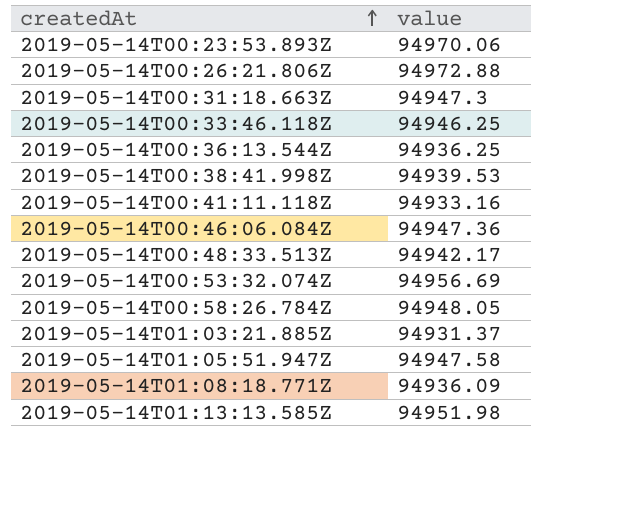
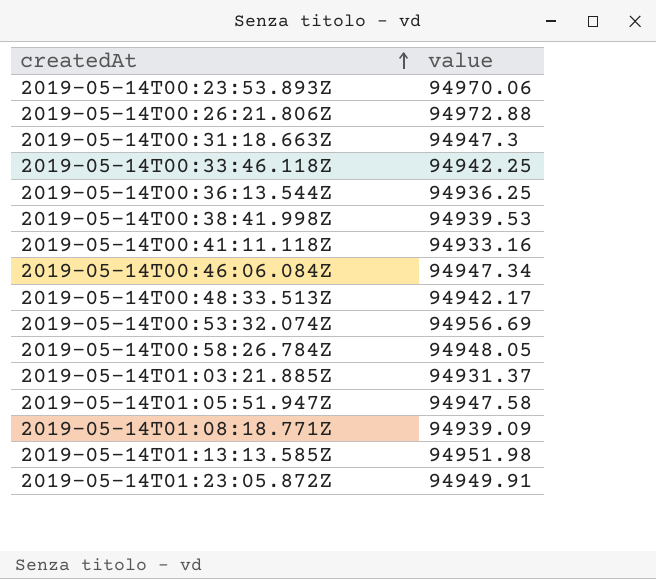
2019-05-14T00:33:46.118Z | value: 94946.25 -> 94942.25
2019-05-14T00:46:06.084Z | value: 94947.36 -> 94947.34
2019-05-14T01:08:18.771Z | value: 94936.09 -> 94939.09
row 2019-05-14T01:23:05.872Z: none -> 94949.91

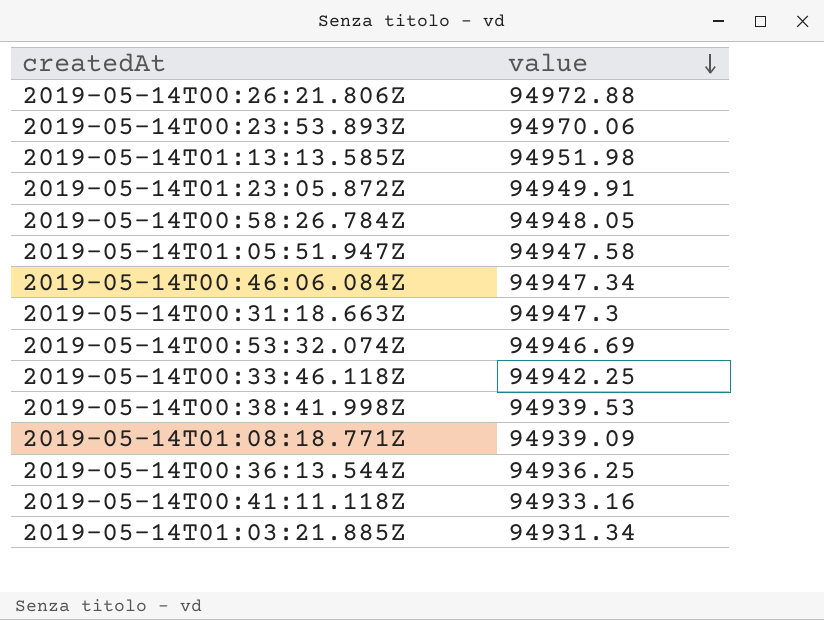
row order: createdAt ascending -> value descending
row 2019-05-14T00:48:33.513Z: 94942.17 -> none
2019-05-14T00:53:32.074Z | value: 94956.69 -> 94946.69
2019-05-14T01:03:21.885Z | value: 94931.37 -> 94931.34

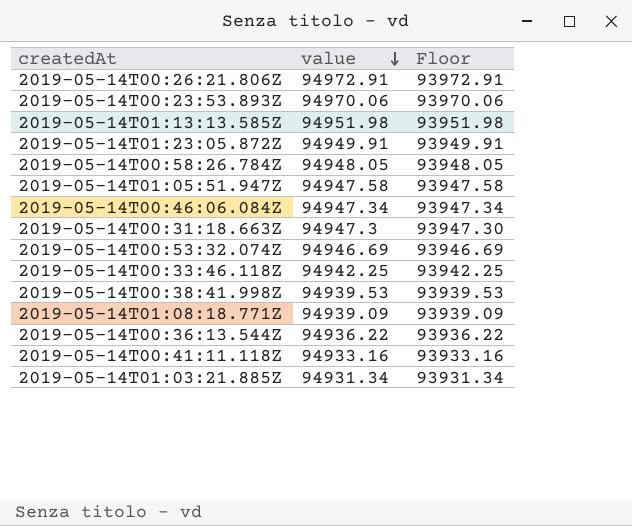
column Floor | formula: none -> [value] - 1000
2019-05-14T00:26:21.806Z | value: 94972.88 -> 94972.91
2019-05-14T00:36:13.544Z | value: 94936.25 -> 94936.22

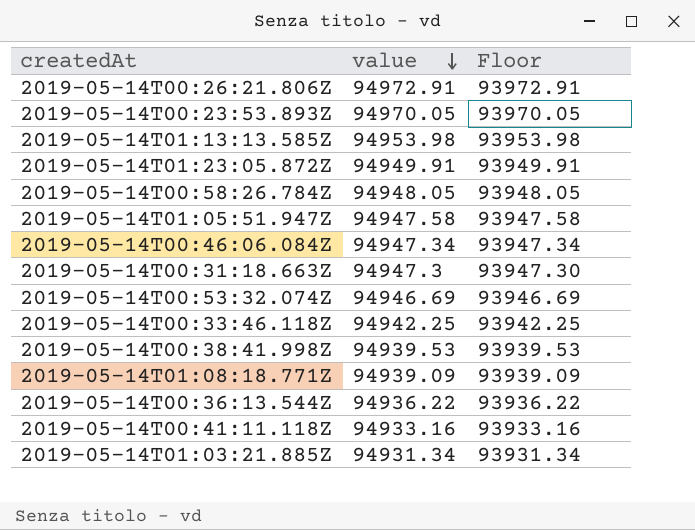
2019-05-14T00:23:53.893Z | value: 94970.06 -> 94970.05
2019-05-14T00:23:53.893Z | Floor: 93970.06 -> 93970.05
2019-05-14T01:13:13.585Z | value: 94951.98 -> 94953.98
2019-05-14T01:13:13.585Z | Floor: 93951.98 -> 93953.98

